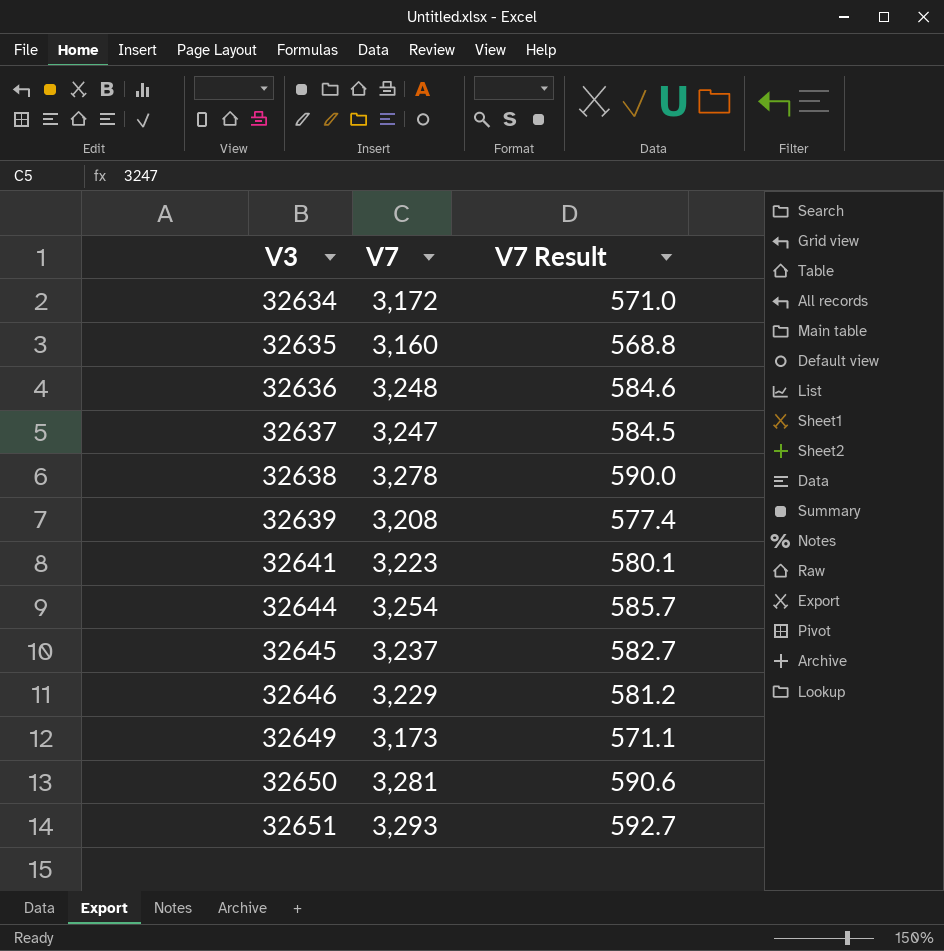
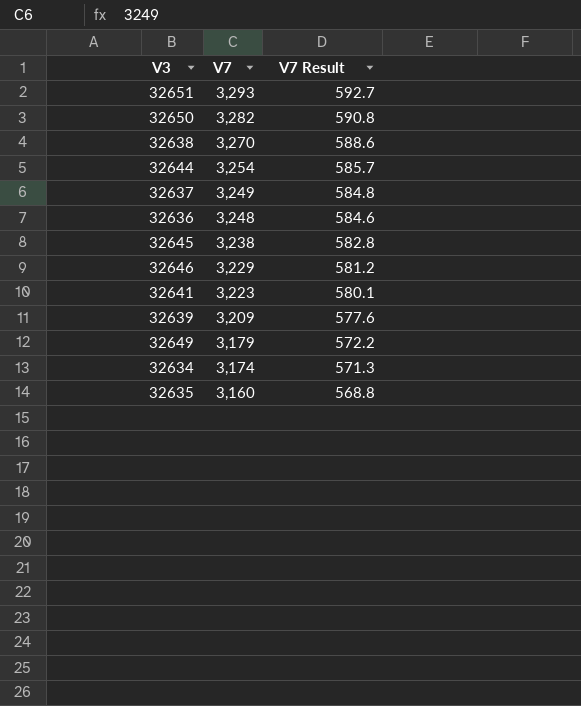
row order: V3 ascending -> V7 descending
32650 | V7: 3,281 -> 3,282
32650 | V7 Result: 590.6 -> 590.8
32638 | V7: 3,278 -> 3,270
32638 | V7 Result: 590.0 -> 588.6
32637 | V7: 3,247 -> 3,249
32637 | V7 Result: 584.5 -> 584.8
32645 | V7: 3,237 -> 3,238
32645 | V7 Result: 582.7 -> 582.8
32639 | V7: 3,208 -> 3,209
32639 | V7 Result: 577.4 -> 577.6
32649 | V7: 3,173 -> 3,179
32649 | V7 Result: 571.1 -> 572.2
32634 | V7: 3,172 -> 3,174
32634 | V7 Result: 571.0 -> 571.3

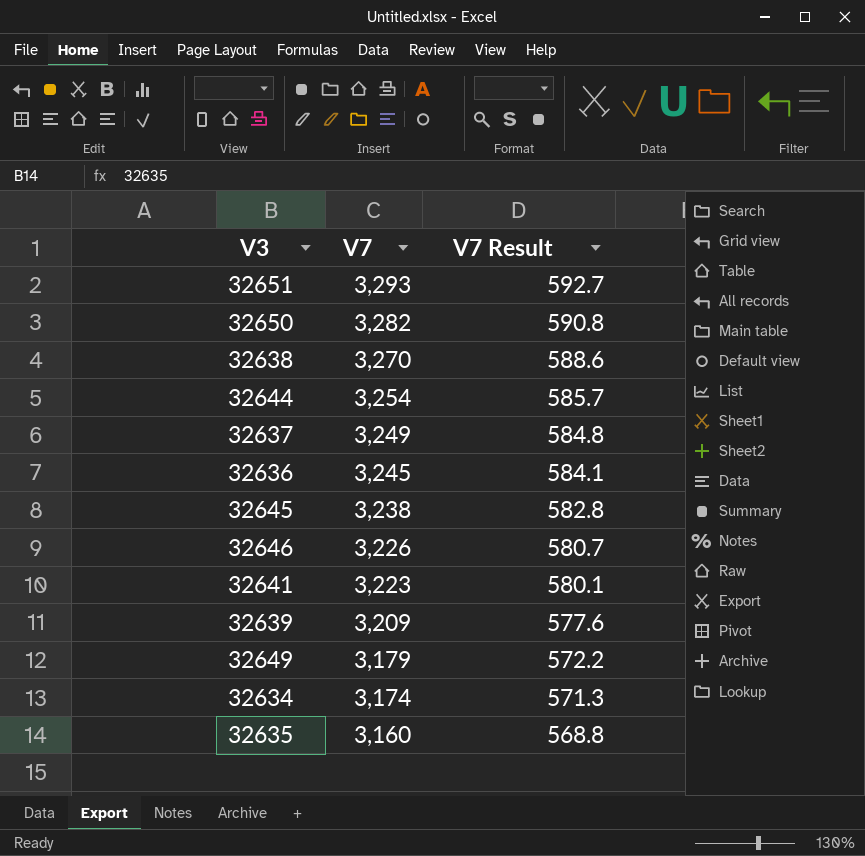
32636 | V7: 3,248 -> 3,245
32636 | V7 Result: 584.6 -> 584.1
32646 | V7: 3,229 -> 3,226
32646 | V7 Result: 581.2 -> 580.7

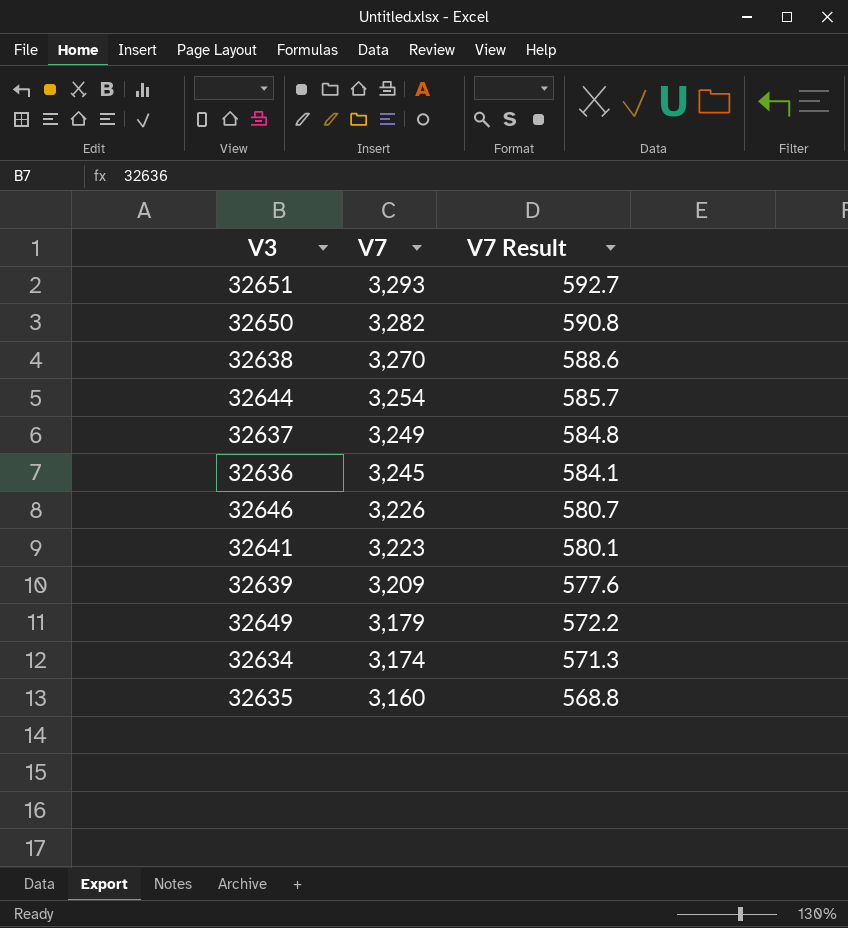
row 32645: 3,238 | 582.8 -> none

